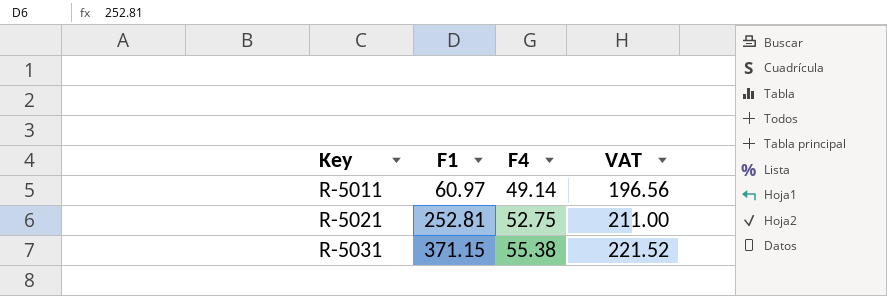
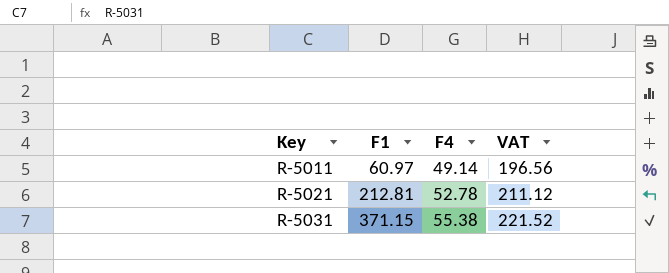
R-5021 | F1: 252.81 -> 212.81
R-5021 | F4: 52.75 -> 52.78
R-5021 | VAT: 211.00 -> 211.12

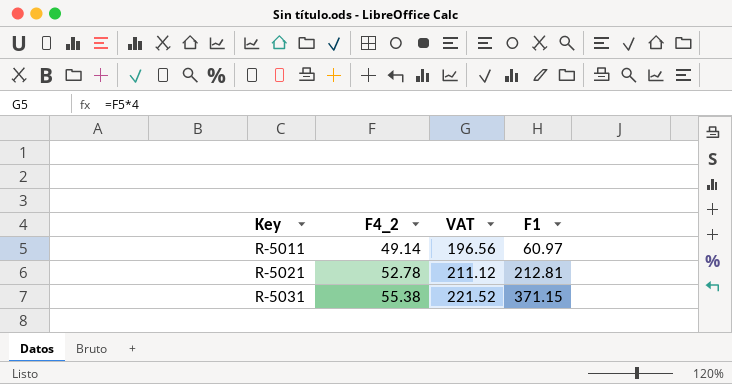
column name: F4 -> F4_2
column F1 | position: 2 -> 4

